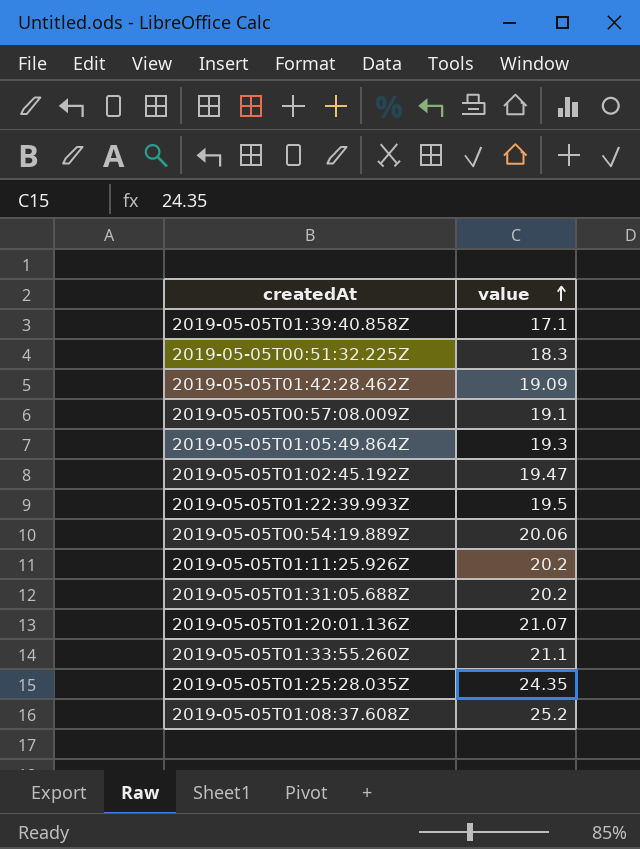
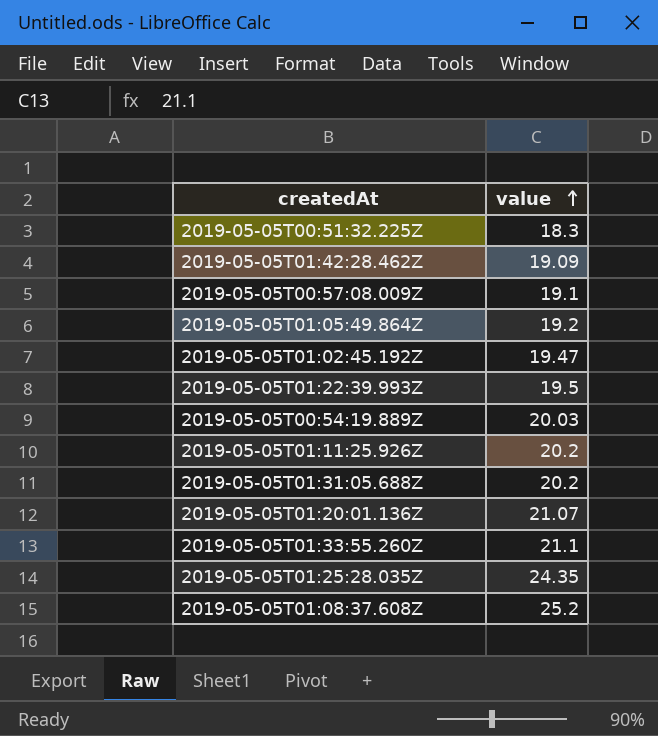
row 2019-05-05T01:39:40.858Z: 17.1 -> none
2019-05-05T01:05:49.864Z | value: 19.3 -> 19.2
2019-05-05T00:54:19.889Z | value: 20.06 -> 20.03

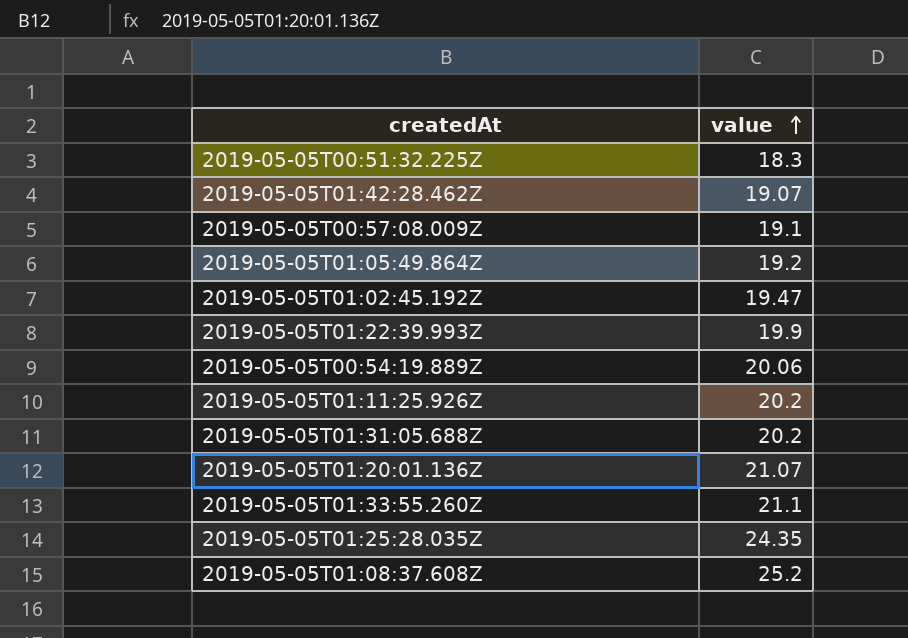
2019-05-05T01:42:28.462Z | value: 19.09 -> 19.07
2019-05-05T01:22:39.993Z | value: 19.5 -> 19.9
2019-05-05T00:54:19.889Z | value: 20.03 -> 20.06

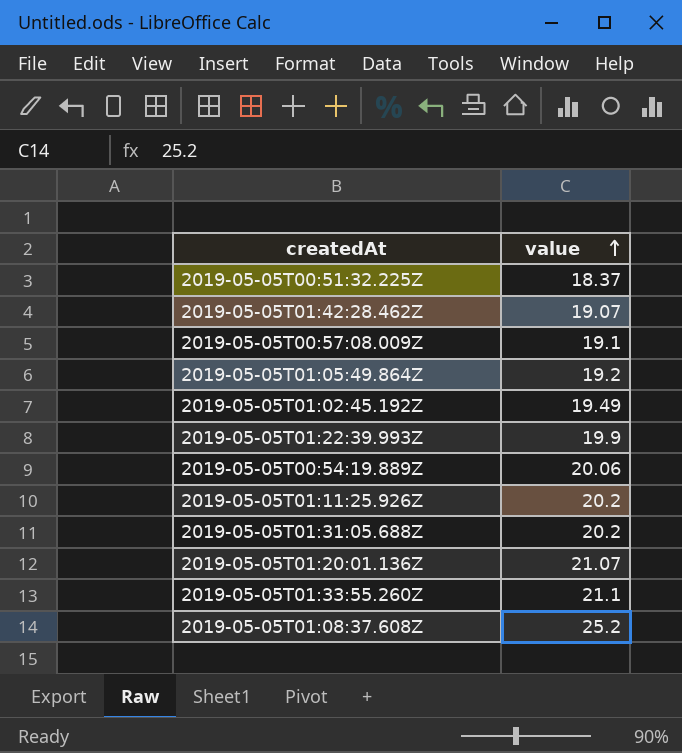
row 2019-05-05T01:25:28.035Z: 24.35 -> none
2019-05-05T00:51:32.225Z | value: 18.3 -> 18.37
2019-05-05T01:02:45.192Z | value: 19.47 -> 19.49

